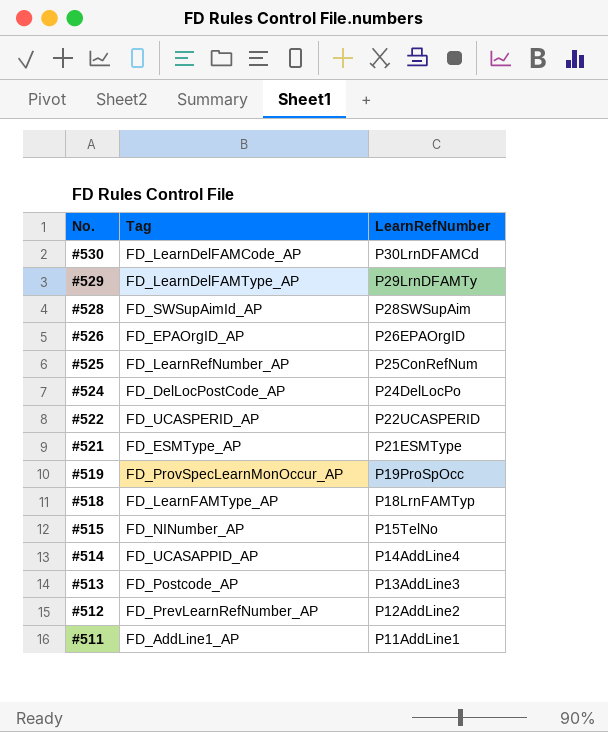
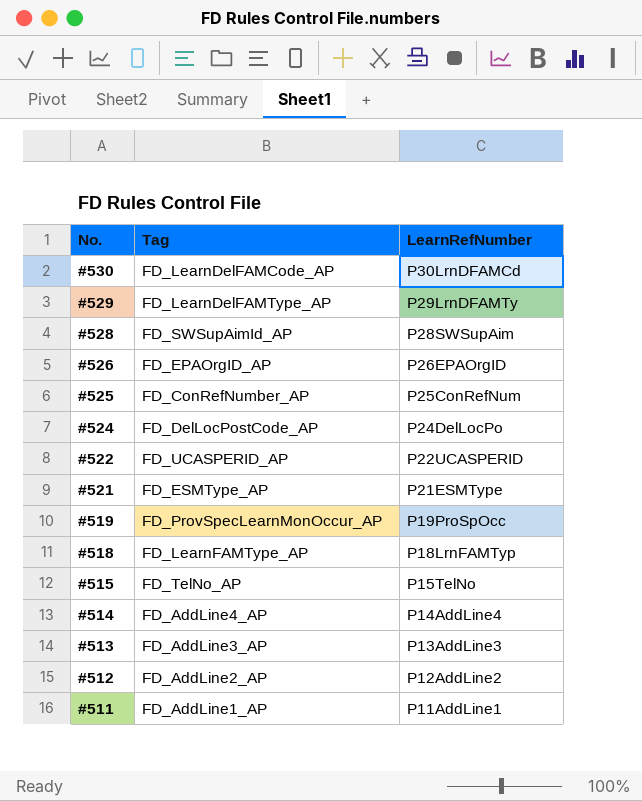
#525 | Tag: FD_LearnRefNumber_AP -> FD_ConRefNumber_AP
#515 | Tag: FD_NINumber_AP -> FD_TelNo_AP
#514 | Tag: FD_UCASAPPID_AP -> FD_AddLine4_AP
#513 | Tag: FD_Postcode_AP -> FD_AddLine3_AP
#512 | Tag: FD_PrevLearnRefNumber_AP -> FD_AddLine2_AP

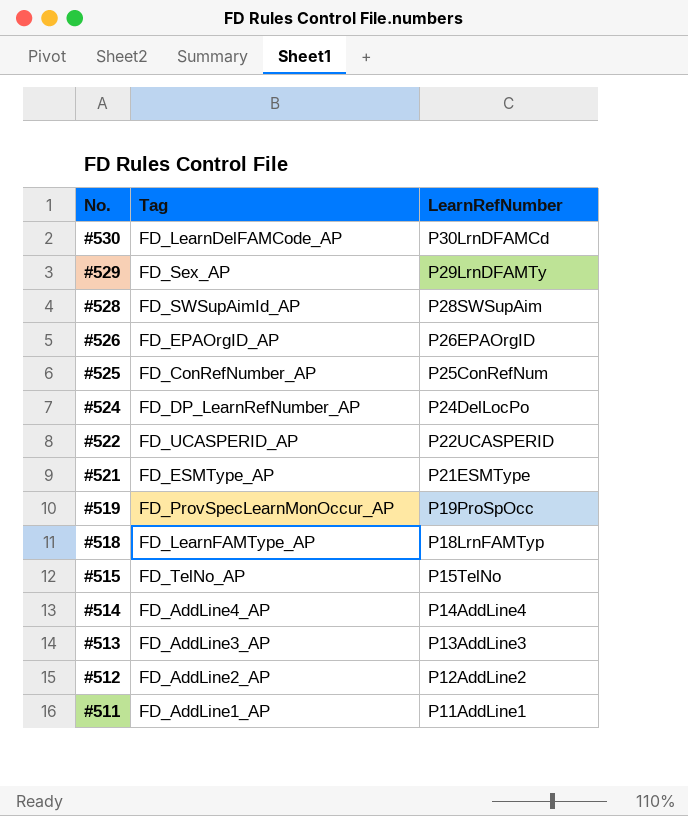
#529 | Tag: FD_LearnDelFAMType_AP -> FD_Sex_AP
#524 | Tag: FD_DelLocPostCode_AP -> FD_DP_LearnRefNumber_AP

